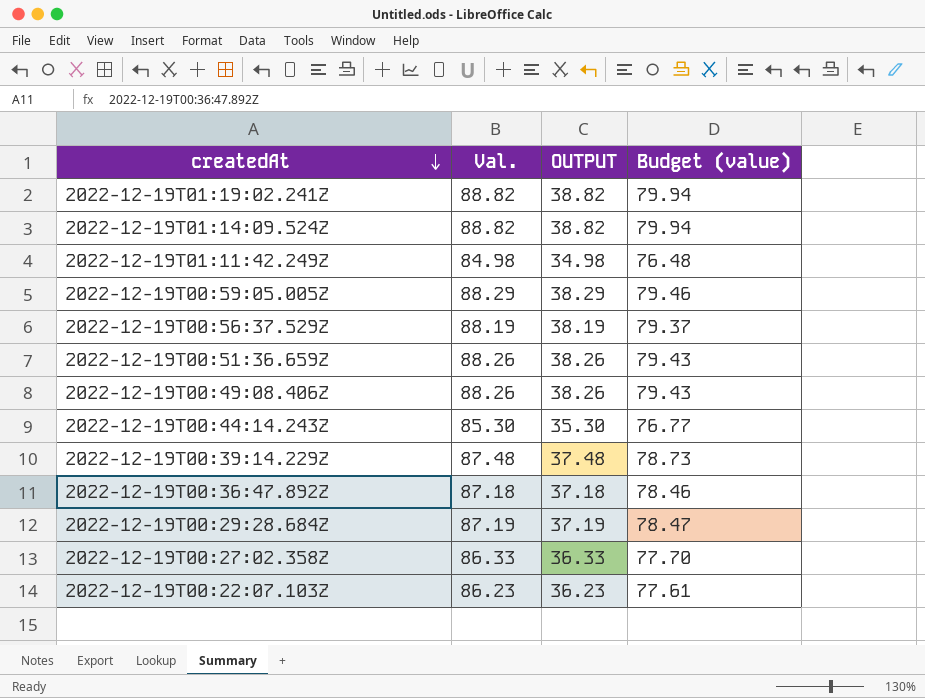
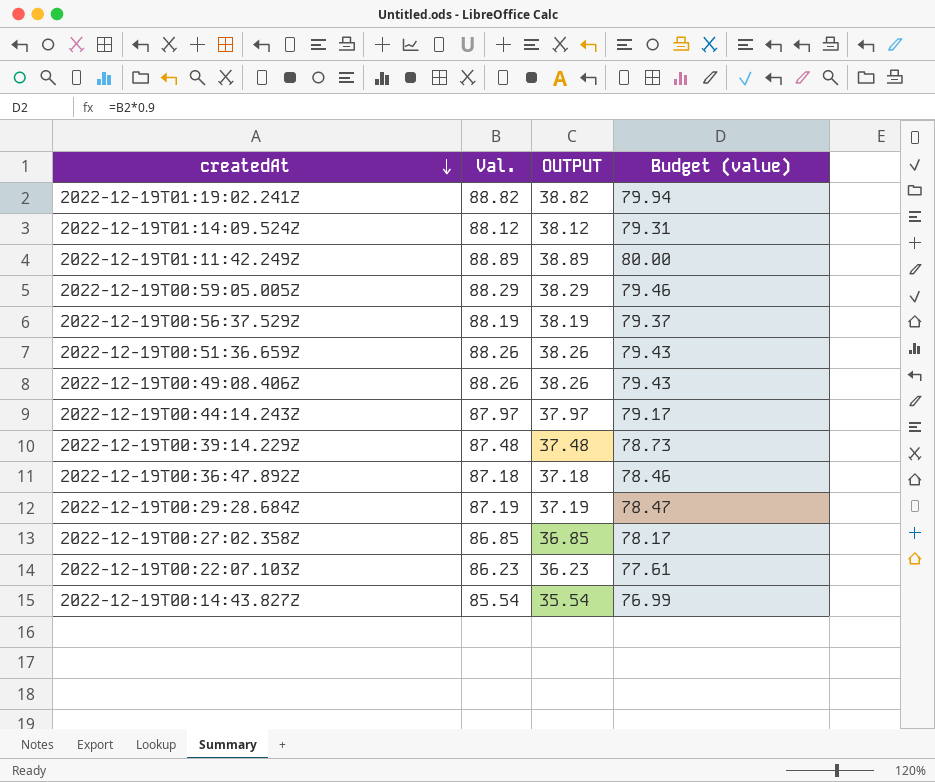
2022-12-19T01:14:09.524Z | Val.: 88.82 -> 88.12
2022-12-19T01:14:09.524Z | OUTPUT: 38.82 -> 38.12
2022-12-19T01:14:09.524Z | Budget (value): 79.94 -> 79.31
2022-12-19T01:11:42.249Z | Val.: 84.98 -> 88.89
2022-12-19T01:11:42.249Z | OUTPUT: 34.98 -> 38.89
2022-12-19T01:11:42.249Z | Budget (value): 76.48 -> 80.00
2022-12-19T00:44:14.243Z | Val.: 85.30 -> 87.97
2022-12-19T00:44:14.243Z | OUTPUT: 35.30 -> 37.97
2022-12-19T00:44:14.243Z | Budget (value): 76.77 -> 79.17
2022-12-19T00:27:02.358Z | Val.: 86.33 -> 86.85
2022-12-19T00:27:02.358Z | OUTPUT: 36.33 -> 36.85
2022-12-19T00:27:02.358Z | Budget (value): 77.70 -> 78.17
row 2022-12-19T00:14:43.827Z: none -> 85.54 | 35.54 | 76.99

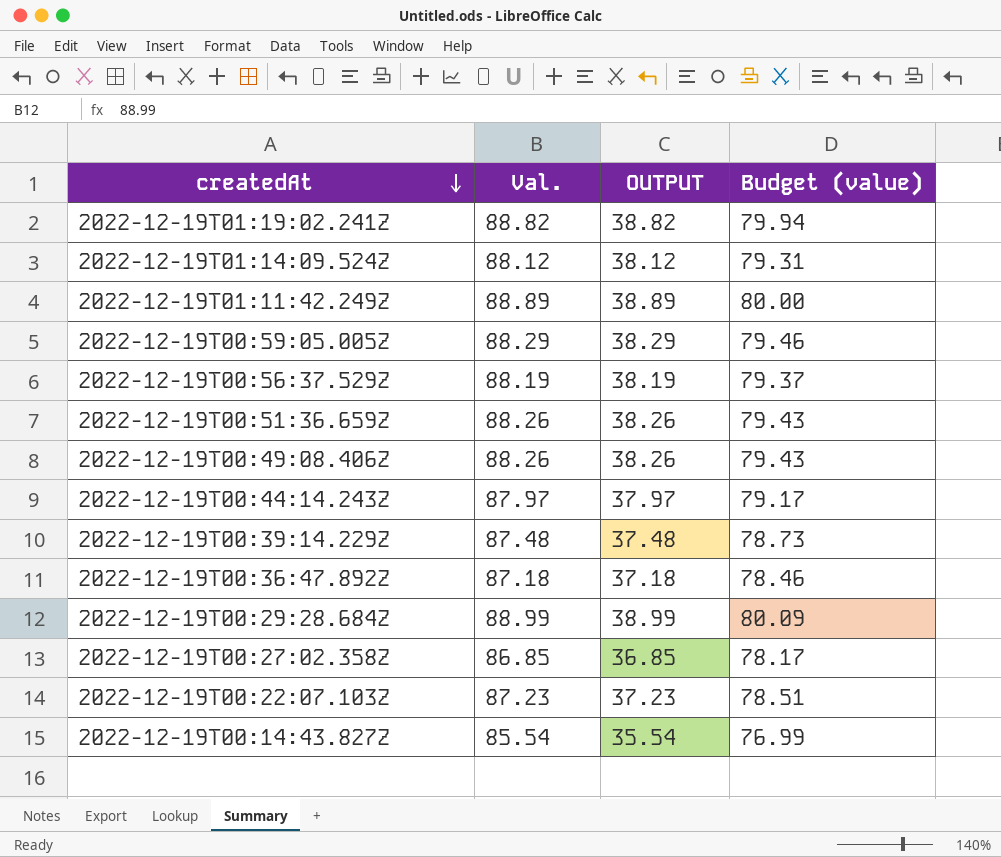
2022-12-19T00:29:28.684Z | Val.: 87.19 -> 88.99
2022-12-19T00:29:28.684Z | OUTPUT: 37.19 -> 38.99
2022-12-19T00:29:28.684Z | Budget (value): 78.47 -> 80.09
2022-12-19T00:22:07.103Z | Val.: 86.23 -> 87.23
2022-12-19T00:22:07.103Z | OUTPUT: 36.23 -> 37.23
2022-12-19T00:22:07.103Z | Budget (value): 77.61 -> 78.51

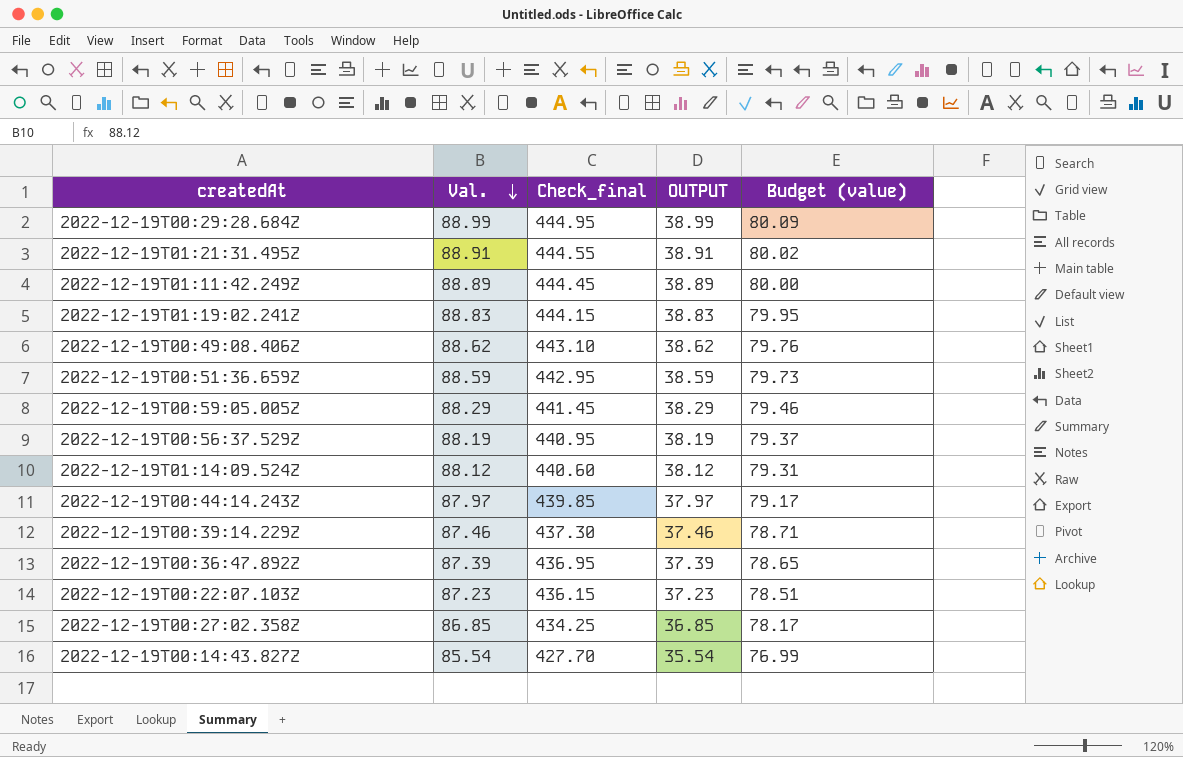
row order: createdAt descending -> Val. descending
column Check_final | formula: none -> [Val.] * 5
row 2022-12-19T01:21:31.495Z: none -> 88.91 | 444.55 | 38.91 | 80.02
2022-12-19T01:19:02.241Z | Val.: 88.82 -> 88.83
2022-12-19T01:19:02.241Z | OUTPUT: 38.82 -> 38.83
2022-12-19T01:19:02.241Z | Budget (value): 79.94 -> 79.95
2022-12-19T00:49:08.406Z | Val.: 88.26 -> 88.62
2022-12-19T00:49:08.406Z | OUTPUT: 38.26 -> 38.62
2022-12-19T00:49:08.406Z | Budget (value): 79.43 -> 79.76
2022-12-19T00:51:36.659Z | Val.: 88.26 -> 88.59
2022-12-19T00:51:36.659Z | OUTPUT: 38.26 -> 38.59
2022-12-19T00:51:36.659Z | Budget (value): 79.43 -> 79.73
2022-12-19T00:39:14.229Z | Val.: 87.48 -> 87.46
2022-12-19T00:39:14.229Z | OUTPUT: 37.48 -> 37.46
2022-12-19T00:39:14.229Z | Budget (value): 78.73 -> 78.71
2022-12-19T00:36:47.892Z | Val.: 87.18 -> 87.39
2022-12-19T00:36:47.892Z | OUTPUT: 37.18 -> 37.39
2022-12-19T00:36:47.892Z | Budget (value): 78.46 -> 78.65

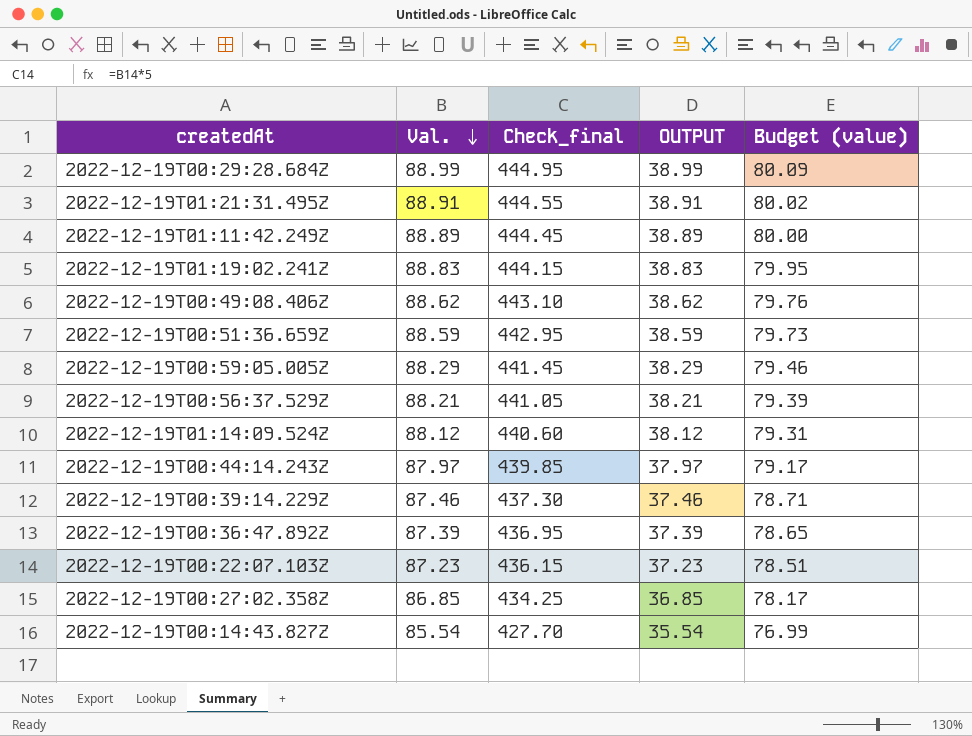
2022-12-19T00:56:37.529Z | Val.: 88.19 -> 88.21
2022-12-19T00:56:37.529Z | Check_final: 440.95 -> 441.05
2022-12-19T00:56:37.529Z | OUTPUT: 38.19 -> 38.21
2022-12-19T00:56:37.529Z | Budget (value): 79.37 -> 79.39

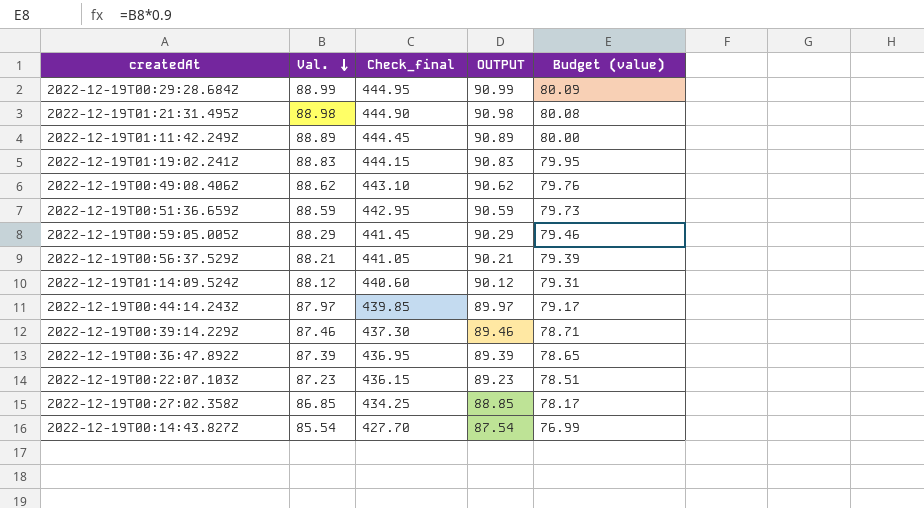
column OUTPUT | formula: [Val.] - 50 -> [Val.] + 2
2022-12-19T01:21:31.495Z | Val.: 88.91 -> 88.98
2022-12-19T01:21:31.495Z | Check_final: 444.55 -> 444.90
2022-12-19T01:21:31.495Z | Budget (value): 80.02 -> 80.08

